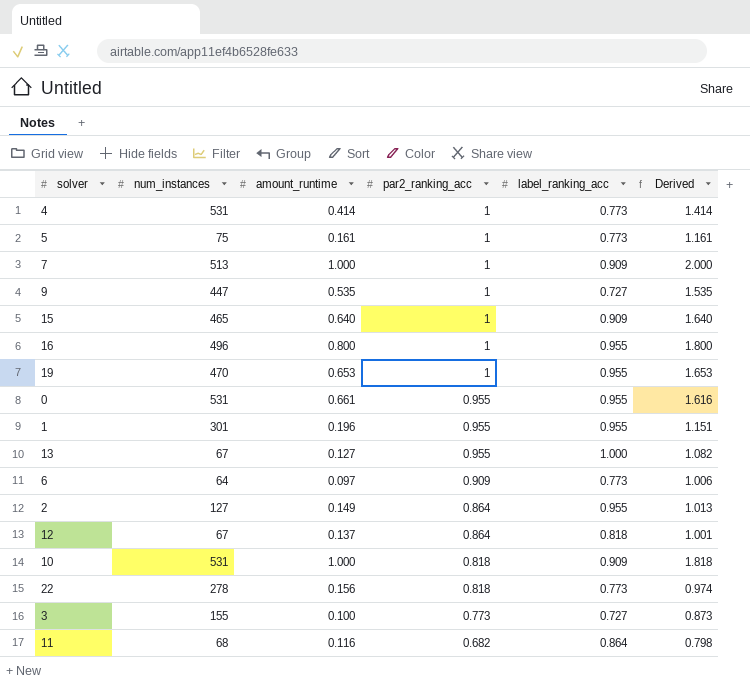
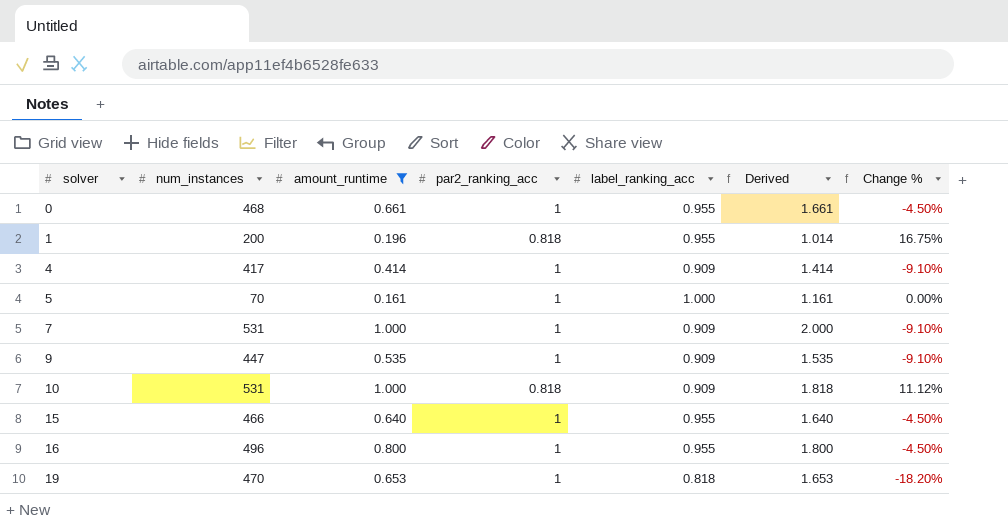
filter: none -> amount_runtime >= 0.161
row order: par2_ranking_acc descending -> solver ascending
column Change % | formula: none -> ([label_ranking_acc] - [par2_ranking_acc]) / [par2_ranking_acc]
0 | num_instances: 531 -> 468
0 | par2_ranking_acc: 0.955 -> 1
0 | Derived: 1.616 -> 1.661
1 | num_instances: 301 -> 200
1 | par2_ranking_acc: 0.955 -> 0.818
1 | Derived: 1.151 -> 1.014
4 | num_instances: 531 -> 417
4 | label_ranking_acc: 0.773 -> 0.909
5 | num_instances: 75 -> 70
5 | label_ranking_acc: 0.773 -> 1.000
7 | num_instances: 513 -> 531
9 | label_ranking_acc: 0.727 -> 0.909
15 | num_instances: 465 -> 466
15 | label_ranking_acc: 0.909 -> 0.955
19 | label_ranking_acc: 0.955 -> 0.818

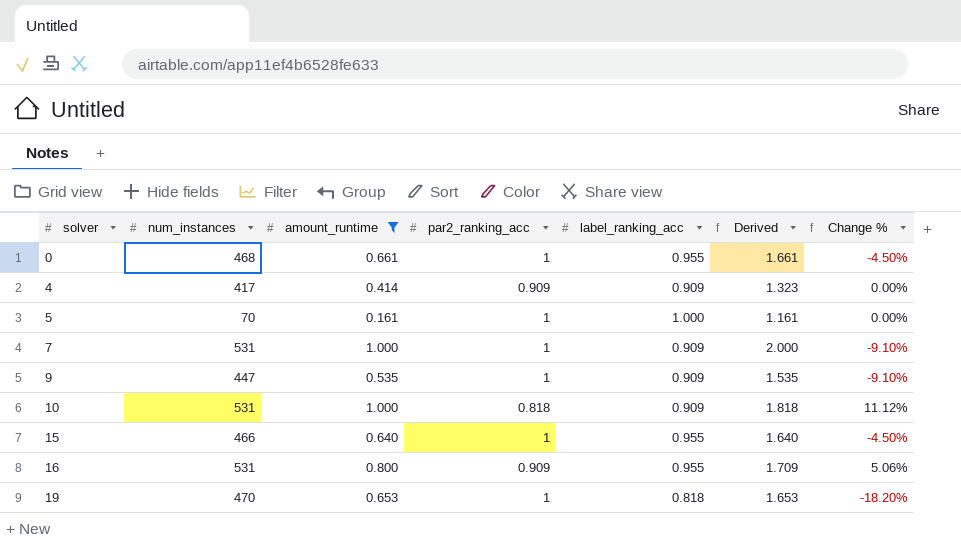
row 1: 200 | 0.196 | 0.818 | 0.955 | 1.014 | 16.75% -> none
4 | par2_ranking_acc: 1 -> 0.909
4 | Derived: 1.414 -> 1.323
4 | Change %: -9.10% -> 0.00%
16 | num_instances: 496 -> 531
16 | par2_ranking_acc: 1 -> 0.909
16 | Derived: 1.800 -> 1.709
16 | Change %: -4.50% -> 5.06%

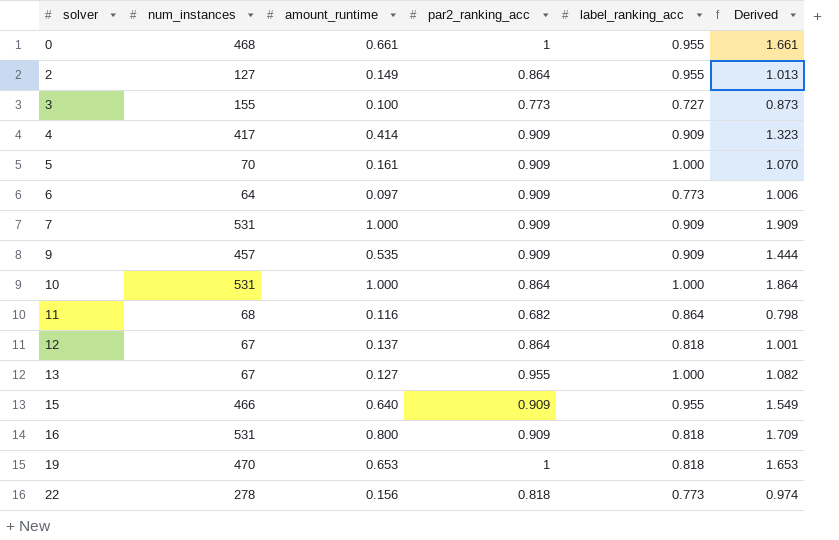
filter: amount_runtime >= 0.161 -> none
column Change % | formula: ([label_ranking_acc] - [par2_ranking_acc]) / [par2_ranking_acc] -> none
5 | par2_ranking_acc: 1 -> 0.909
5 | Derived: 1.161 -> 1.070
7 | par2_ranking_acc: 1 -> 0.909
7 | Derived: 2.000 -> 1.909
9 | num_instances: 447 -> 457
9 | par2_ranking_acc: 1 -> 0.909
9 | Derived: 1.535 -> 1.444
10 | par2_ranking_acc: 0.818 -> 0.864
10 | label_ranking_acc: 0.909 -> 1.000
10 | Derived: 1.818 -> 1.864
15 | par2_ranking_acc: 1 -> 0.909
15 | Derived: 1.640 -> 1.549
16 | label_ranking_acc: 0.955 -> 0.818

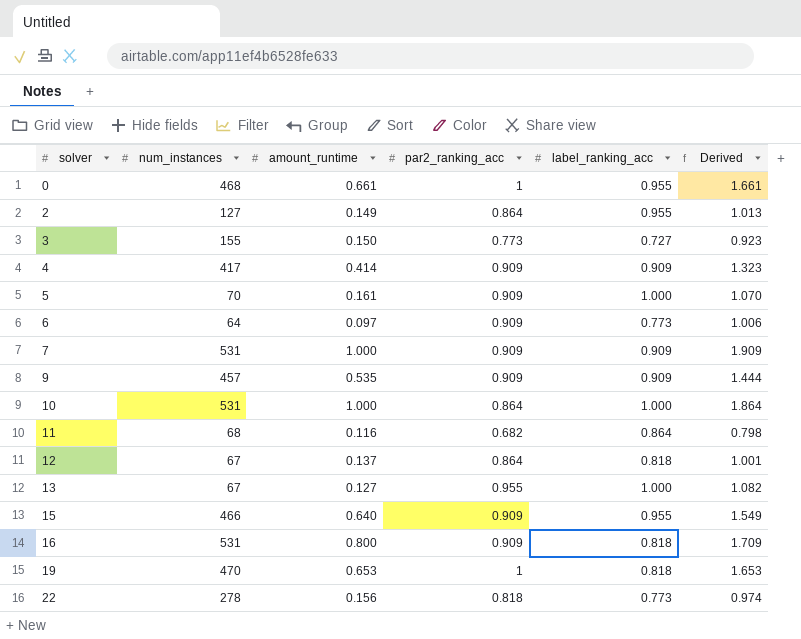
3 | amount_runtime: 0.100 -> 0.150
3 | Derived: 0.873 -> 0.923

